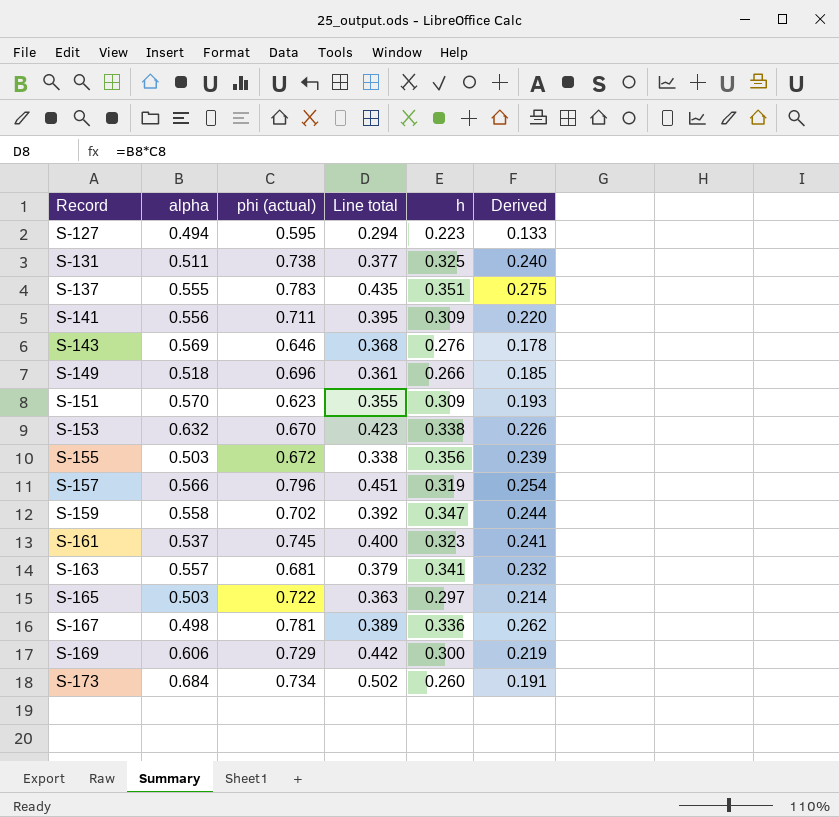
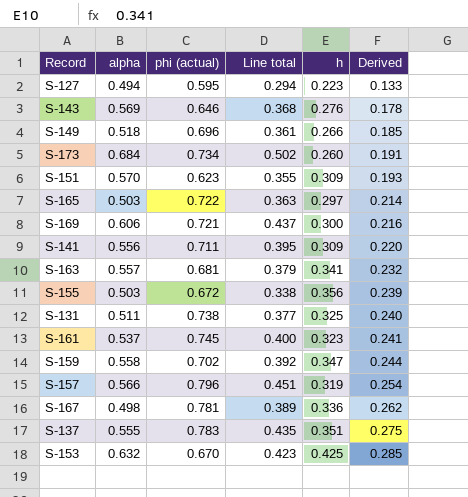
row order: Record ascending -> Derived ascending
S-169 | phi (actual): 0.729 -> 0.721
S-169 | Line total: 0.442 -> 0.437
S-169 | Derived: 0.219 -> 0.216
S-153 | h: 0.338 -> 0.425
S-153 | Derived: 0.226 -> 0.285

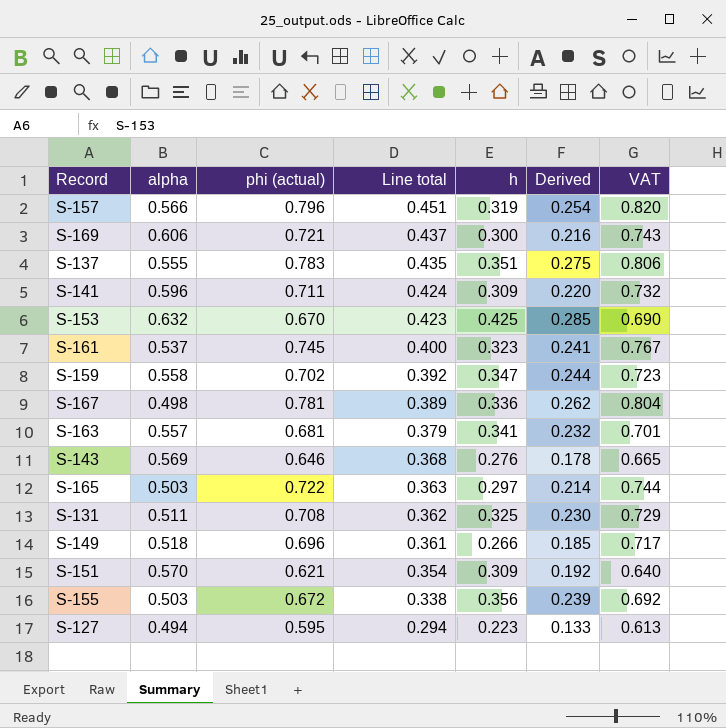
row order: Derived ascending -> Line total descending
column VAT | formula: none -> [phi (actual)] * 1.03
row S-173: 0.684 | 0.734 | 0.502 | 0.260 | 0.191 -> none
S-141 | alpha: 0.556 -> 0.596
S-141 | Line total: 0.395 -> 0.424
S-131 | phi (actual): 0.738 -> 0.708
S-131 | Line total: 0.377 -> 0.362
S-131 | Derived: 0.240 -> 0.230
S-151 | phi (actual): 0.623 -> 0.621
S-151 | Line total: 0.355 -> 0.354
S-151 | Derived: 0.193 -> 0.192

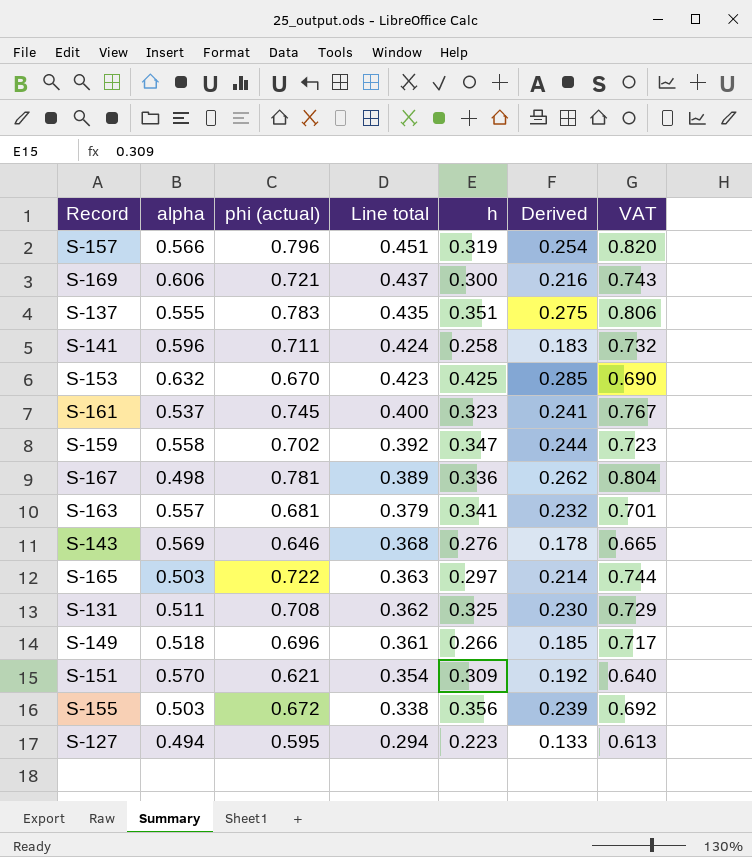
S-141 | h: 0.309 -> 0.258
S-141 | Derived: 0.220 -> 0.183

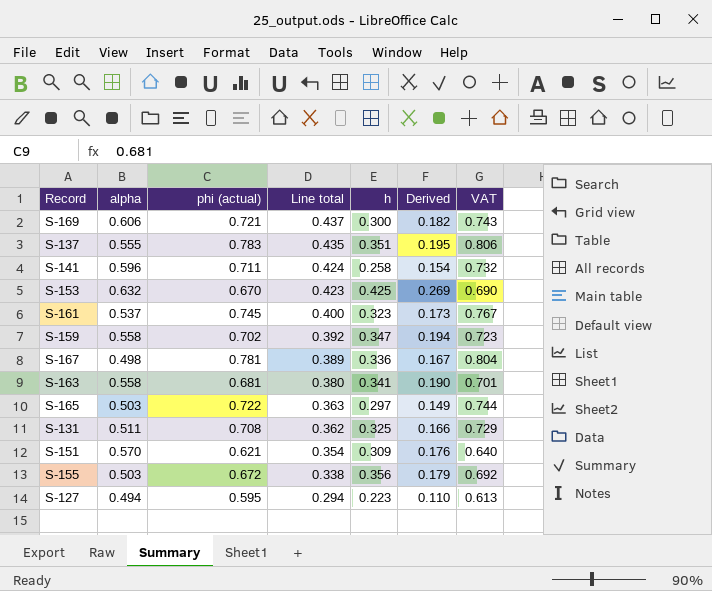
column Derived | formula: [phi (actual)] * [h] -> [alpha] * [h]
row S-157: 0.566 | 0.796 | 0.451 | 0.319 | 0.254 | 0.820 -> none
row S-143: 0.569 | 0.646 | 0.368 | 0.276 | 0.178 | 0.665 -> none
row S-149: 0.518 | 0.696 | 0.361 | 0.266 | 0.185 | 0.717 -> none
S-163 | alpha: 0.557 -> 0.558
S-163 | Line total: 0.379 -> 0.380

